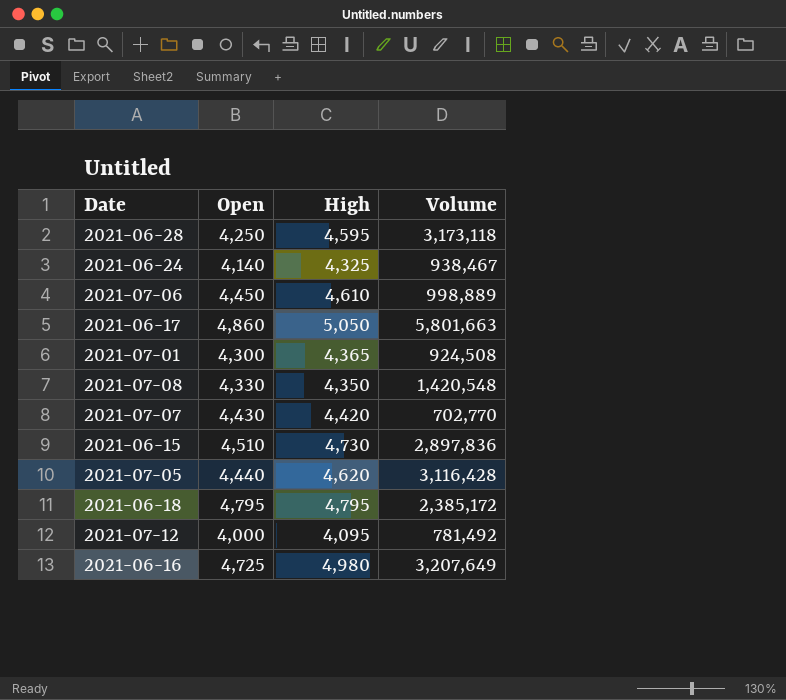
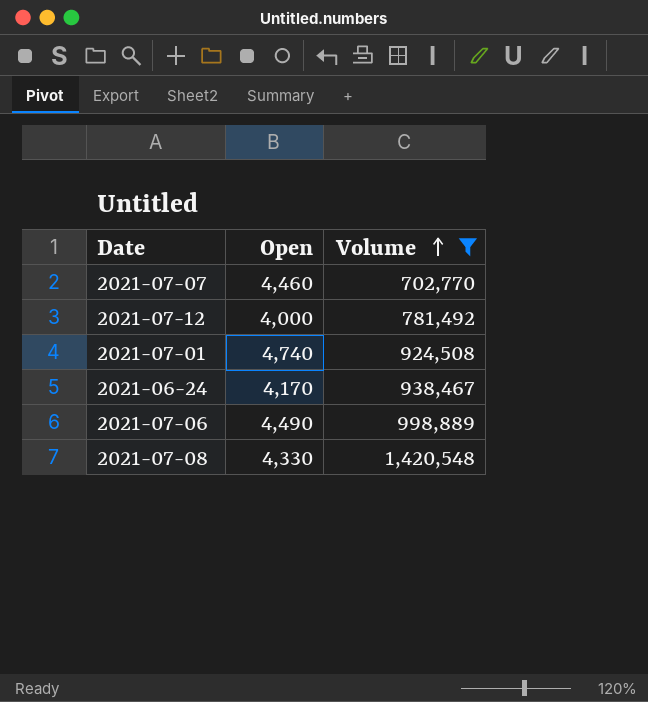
filter: none -> Volume <= 1,420,548
row order: none -> Volume ascending
column High | position: 3 -> none
2021-07-07 | Open: 4,430 -> 4,460
2021-07-01 | Open: 4,300 -> 4,740
2021-06-24 | Open: 4,140 -> 4,170
2021-07-06 | Open: 4,450 -> 4,490

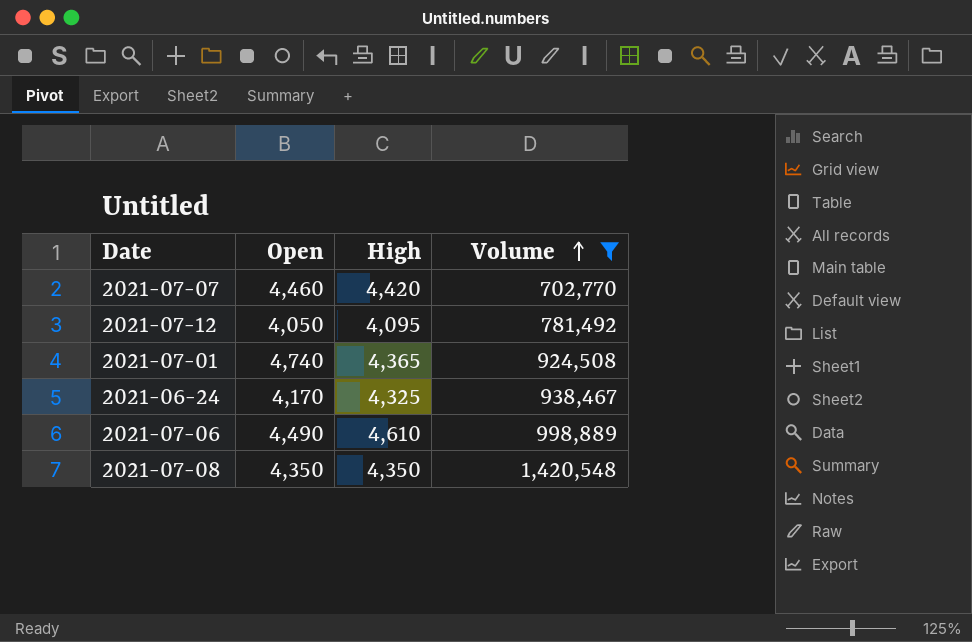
column High | position: none -> 3
2021-07-12 | Open: 4,000 -> 4,050
2021-07-08 | Open: 4,330 -> 4,350

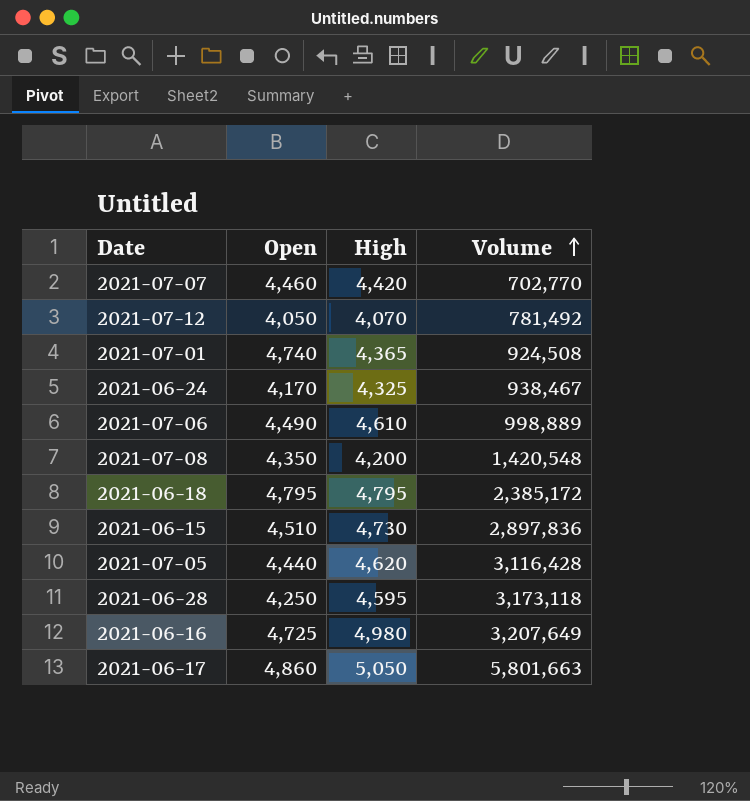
filter: Volume <= 1,420,548 -> none
2021-07-12 | High: 4,095 -> 4,070
2021-07-08 | High: 4,350 -> 4,200

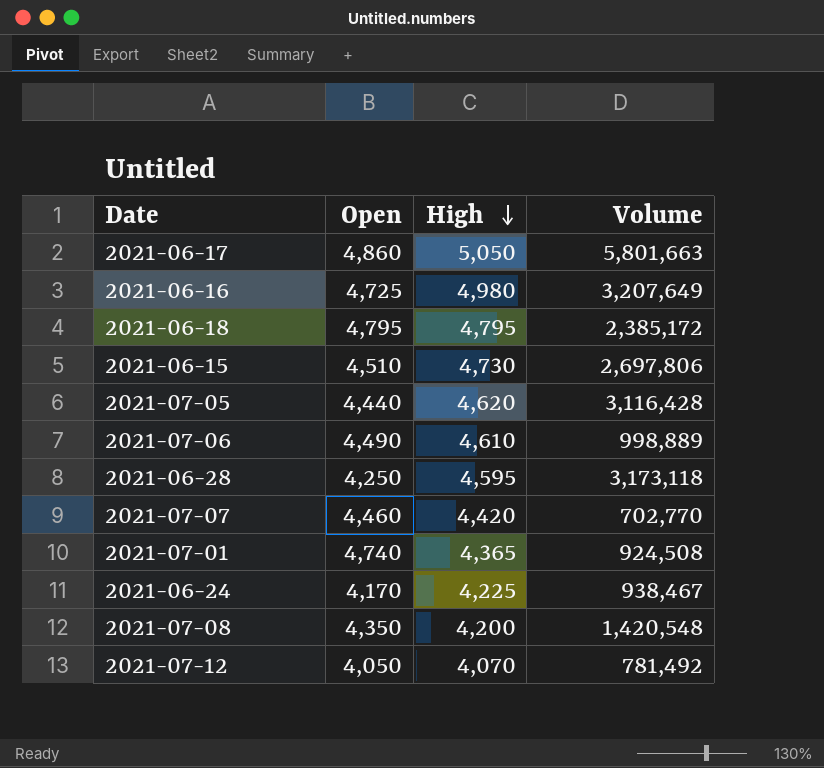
row order: Volume ascending -> High descending
2021-06-15 | Volume: 2,897,836 -> 2,697,806
2021-06-24 | High: 4,325 -> 4,225

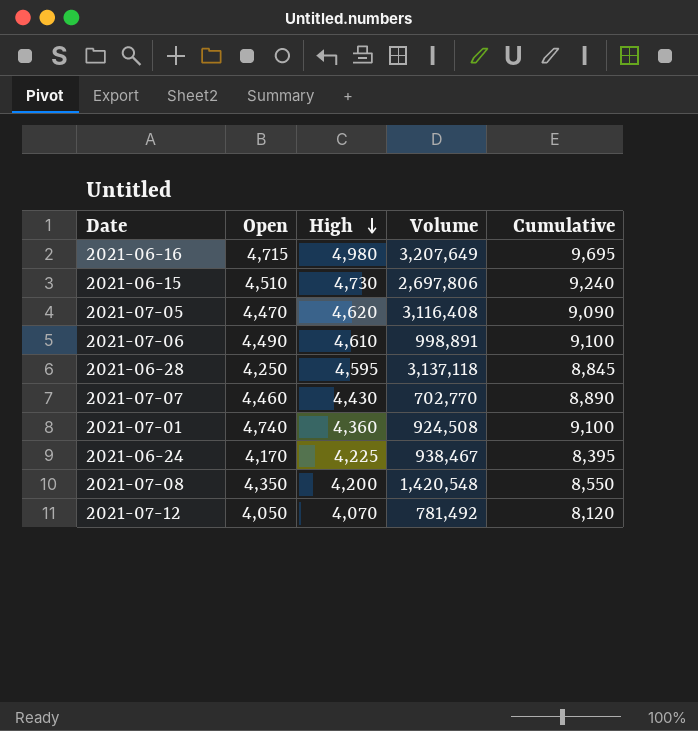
column Cumulative | formula: none -> [Open] + [High]
row 2021-06-17: 4,860 | 5,050 | 5,801,663 -> none
row 2021-06-18: 4,795 | 4,795 | 2,385,172 -> none
2021-06-16 | Open: 4,725 -> 4,715
2021-07-05 | Open: 4,440 -> 4,470
2021-07-05 | Volume: 3,116,428 -> 3,116,408
2021-07-06 | Volume: 998,889 -> 998,891
2021-06-28 | Volume: 3,173,118 -> 3,137,118
2021-07-07 | High: 4,420 -> 4,430
2021-07-01 | High: 4,365 -> 4,360

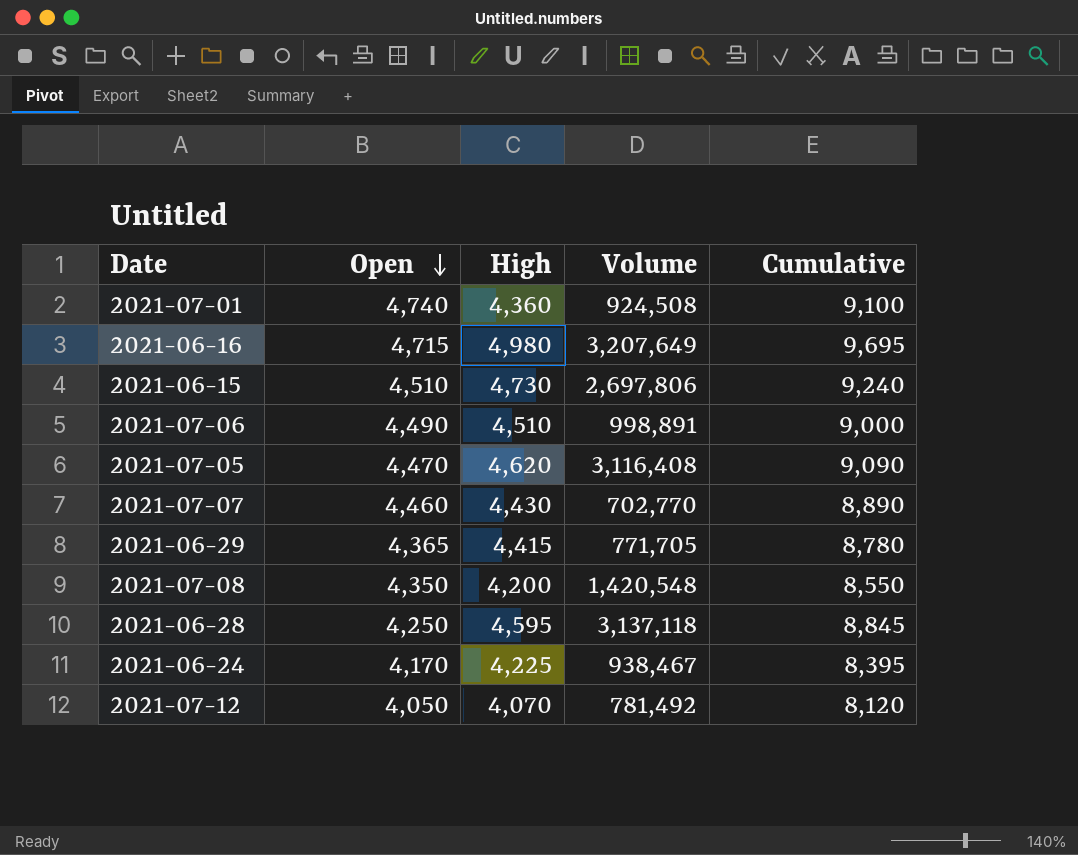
row order: High descending -> Open descending
2021-07-06 | High: 4,610 -> 4,510
2021-07-06 | Cumulative: 9,100 -> 9,000
row 2021-06-29: none -> 4,365 | 4,415 | 771,705 | 8,780

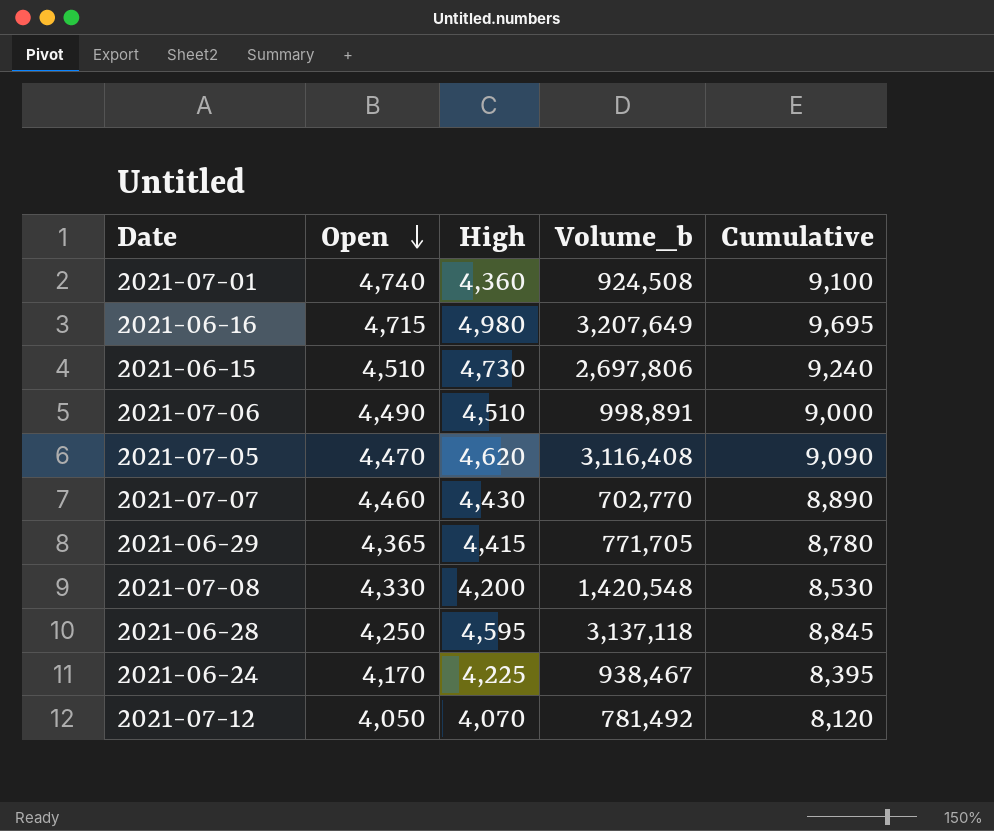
column name: Volume -> Volume_b
2021-07-08 | Open: 4,350 -> 4,330
2021-07-08 | Cumulative: 8,550 -> 8,530

